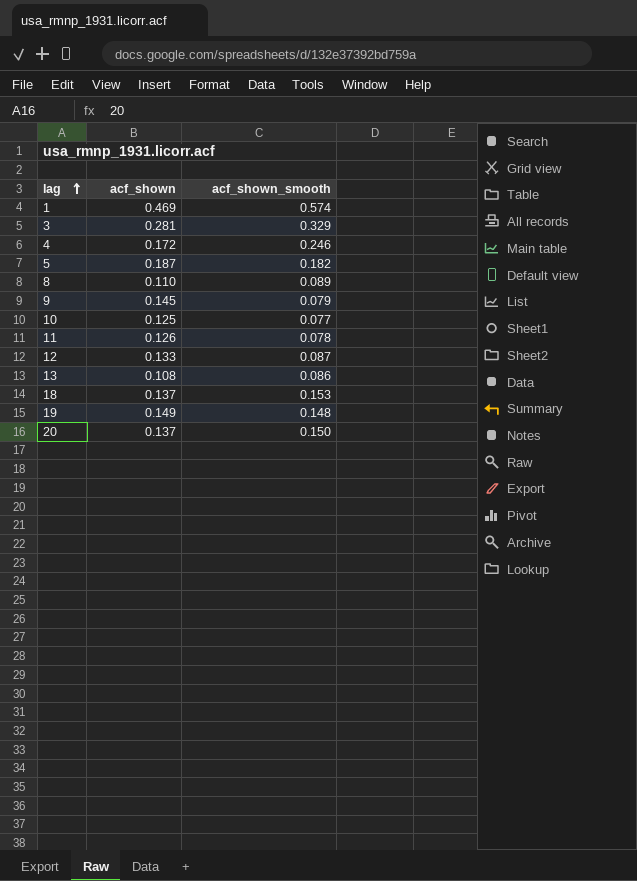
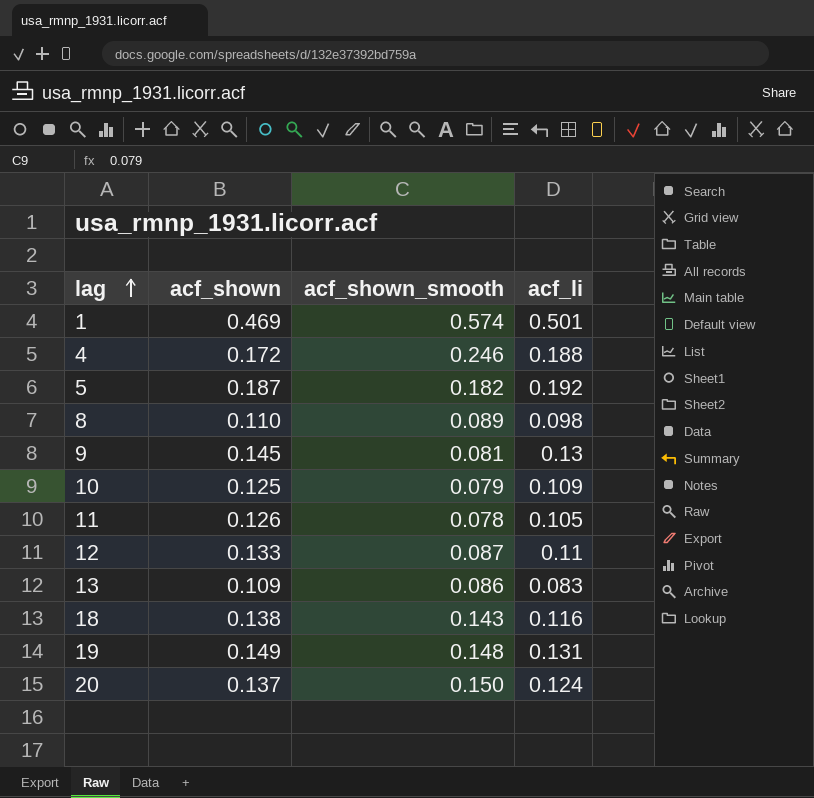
column acf_li | position: none -> 4
row 3: 0.281 | 0.329 -> none
9 | acf_shown_smooth: 0.079 -> 0.081
10 | acf_shown_smooth: 0.077 -> 0.079
13 | acf_shown: 0.108 -> 0.109
18 | acf_shown: 0.137 -> 0.138
18 | acf_shown_smooth: 0.153 -> 0.143

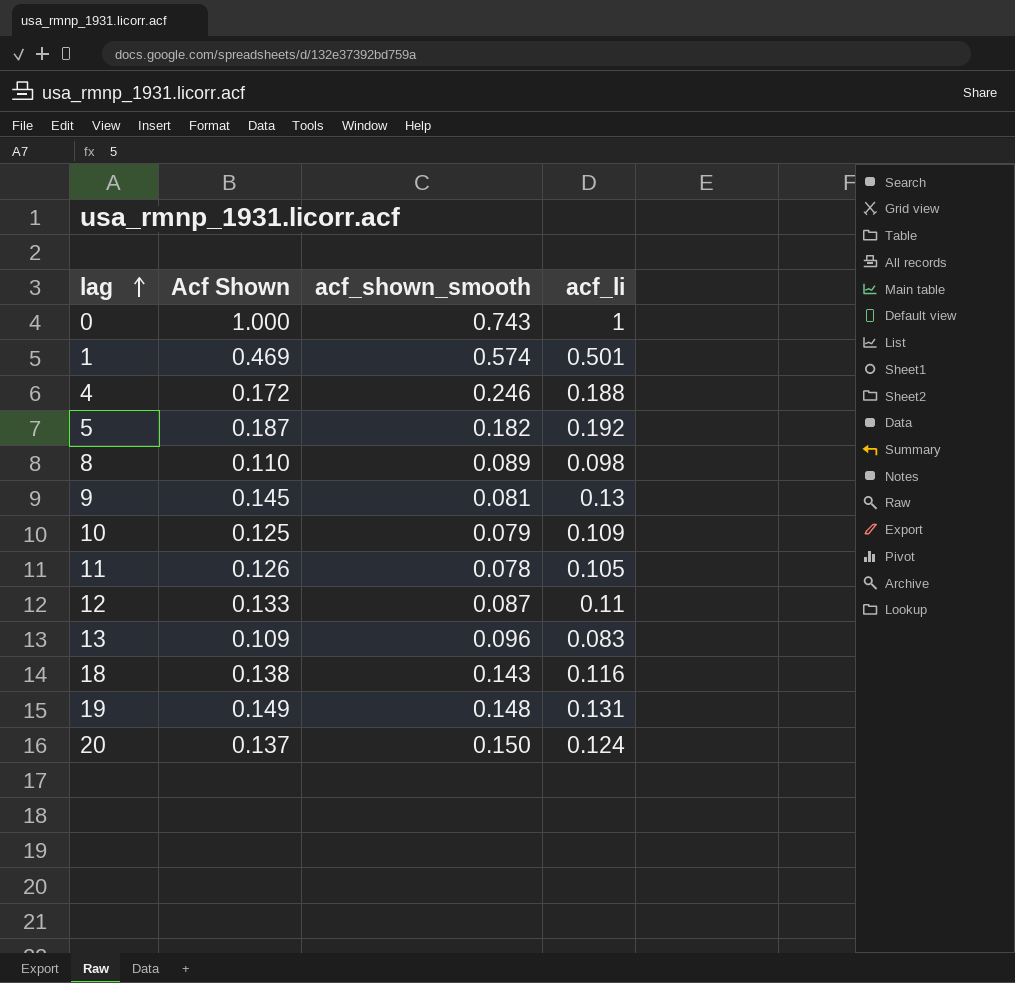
column name: acf_shown -> Acf Shown
row 0: none -> 1.000 | 0.743 | 1
13 | acf_shown_smooth: 0.086 -> 0.096

